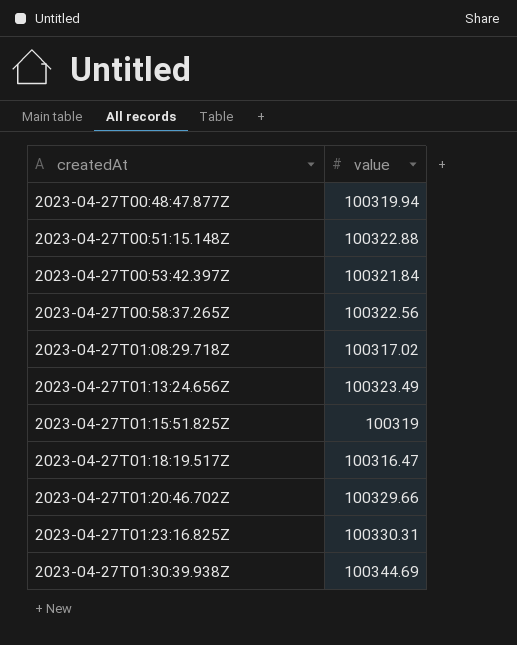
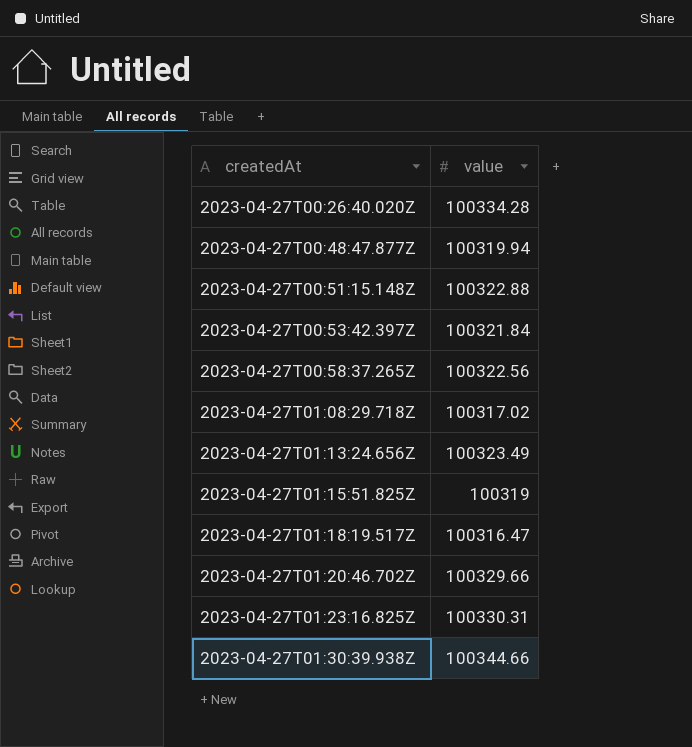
row 2023-04-27T00:26:40.020Z: none -> 100334.28
2023-04-27T01:30:39.938Z | value: 100344.69 -> 100344.66

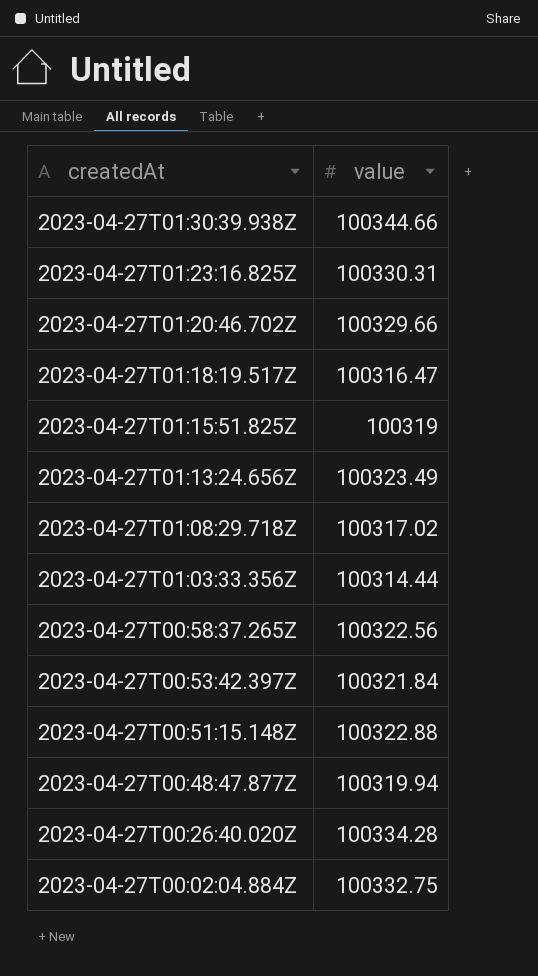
row order: createdAt ascending -> createdAt descending
row 2023-04-27T01:03:33.356Z: none -> 100314.44
row 2023-04-27T00:02:04.884Z: none -> 100332.75

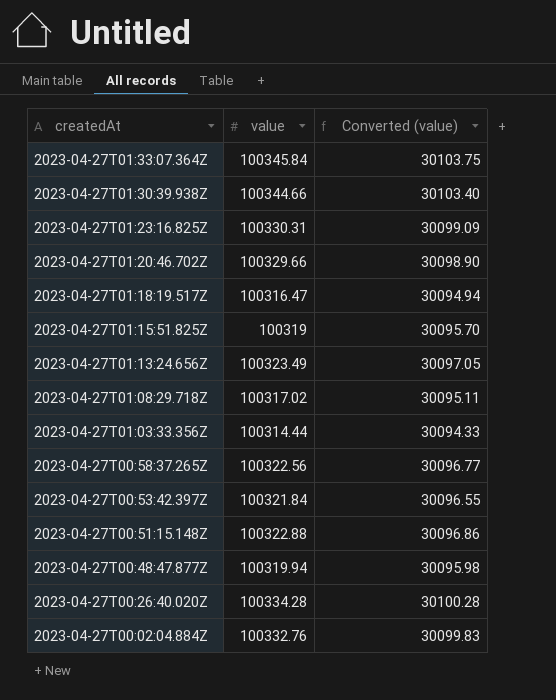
column Converted (value) | formula: none -> [value] * 0.3
row 2023-04-27T01:33:07.364Z: none -> 100345.84 | 30103.75
2023-04-27T00:02:04.884Z | value: 100332.75 -> 100332.76

